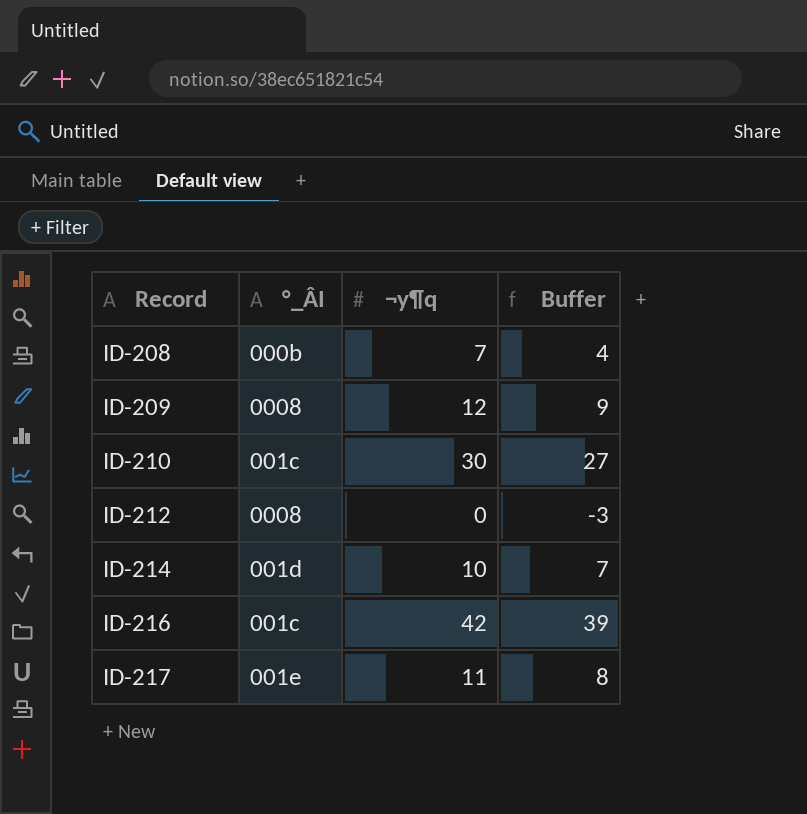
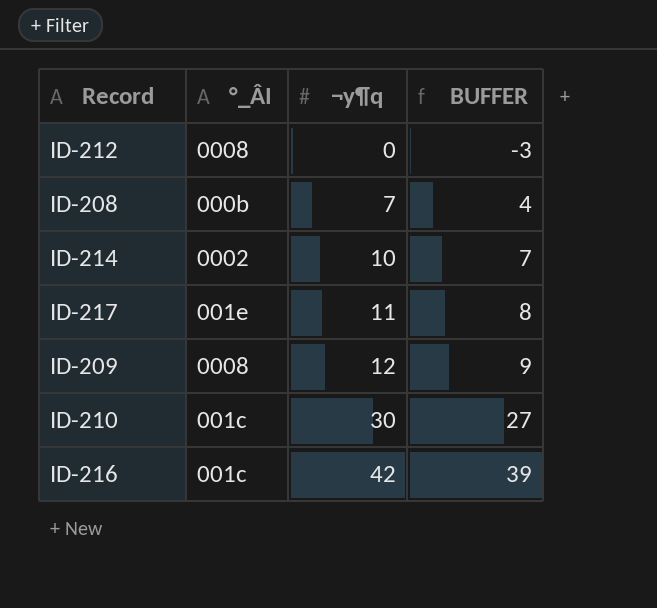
row order: Record ascending -> ¬y¶q ascending
column name: Buffer -> BUFFER
ID-214 | °_ÂI: 001d -> 0002

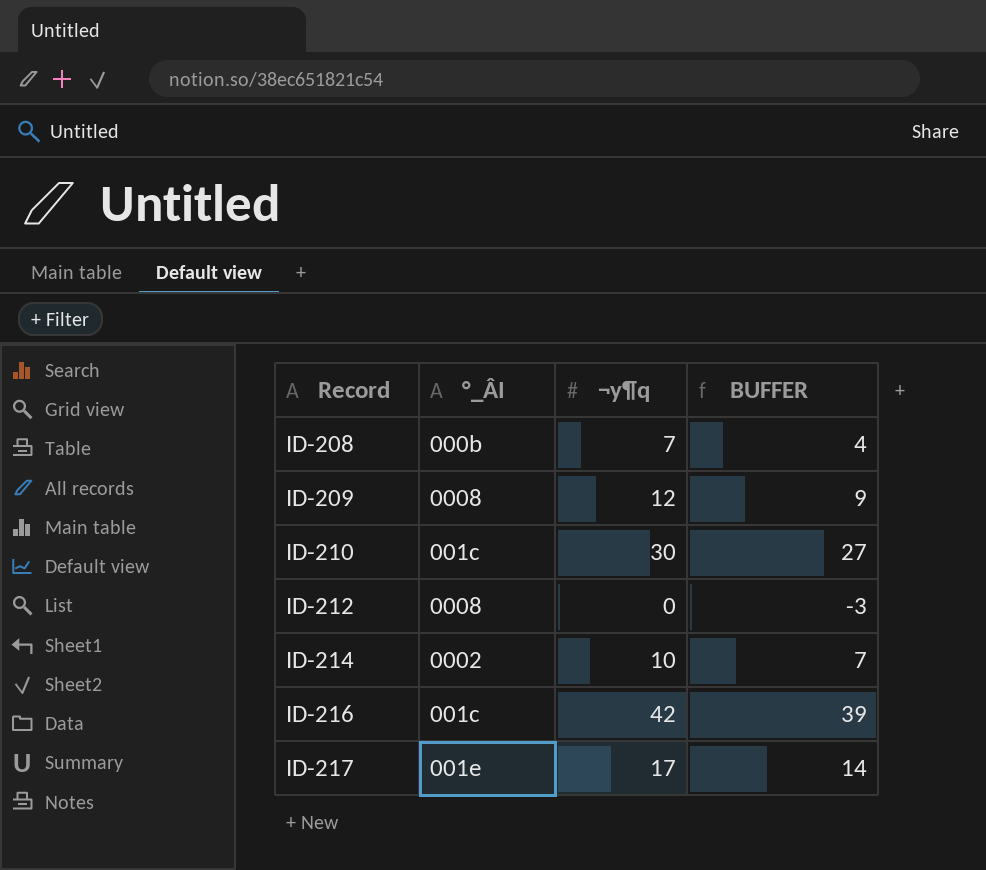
row order: ¬y¶q ascending -> Record ascending
ID-217 | ¬y¶q: 11 -> 17
ID-217 | BUFFER: 8 -> 14

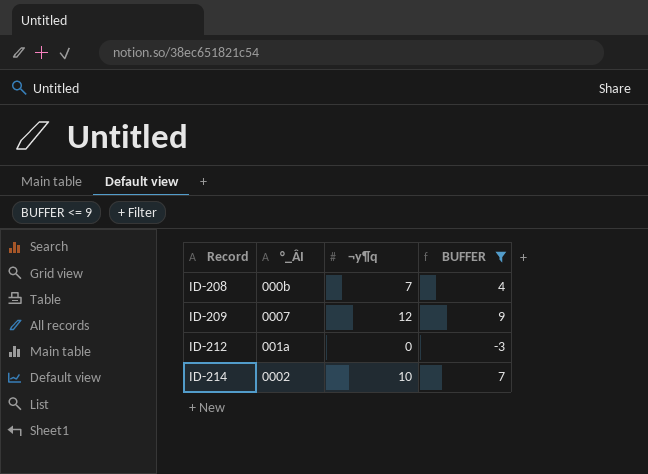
filter: none -> BUFFER <= 9
ID-209 | °_ÂI: 0008 -> 0007
ID-212 | °_ÂI: 0008 -> 001a

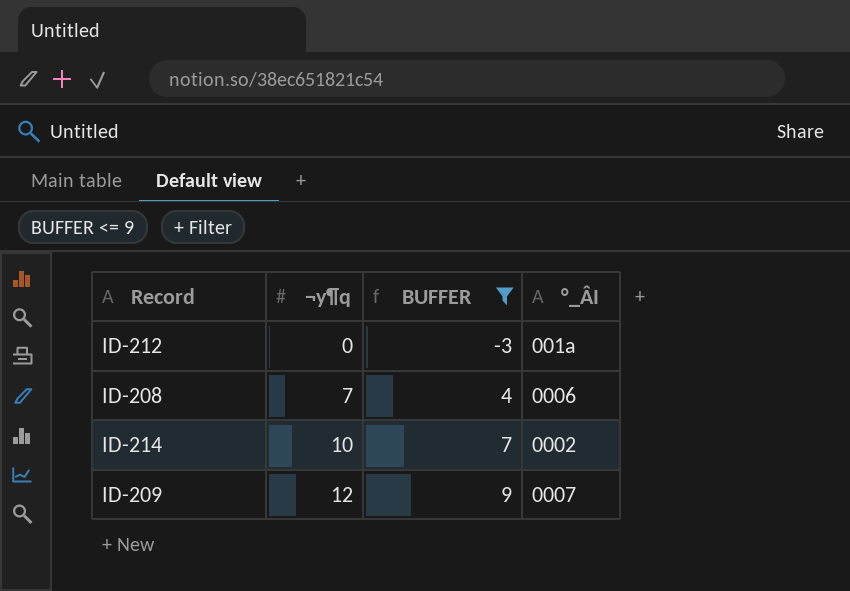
row order: Record ascending -> ¬y¶q ascending
column °_ÂI | position: 2 -> 4
ID-208 | °_ÂI: 000b -> 0006

